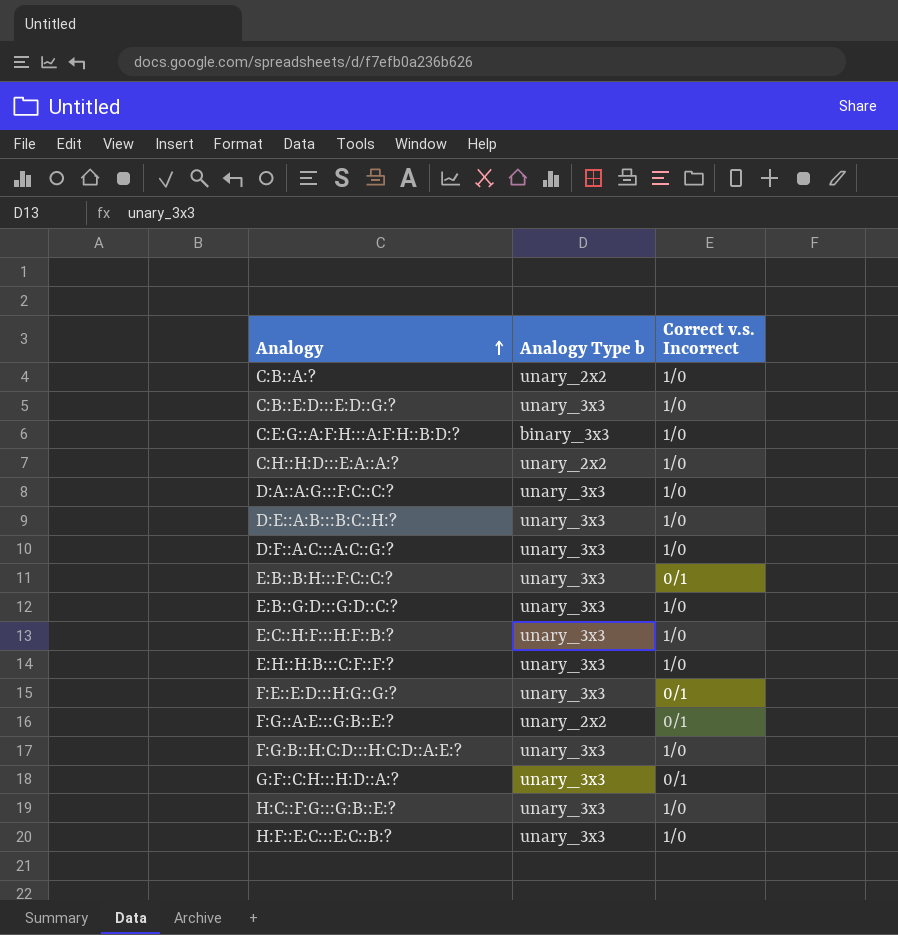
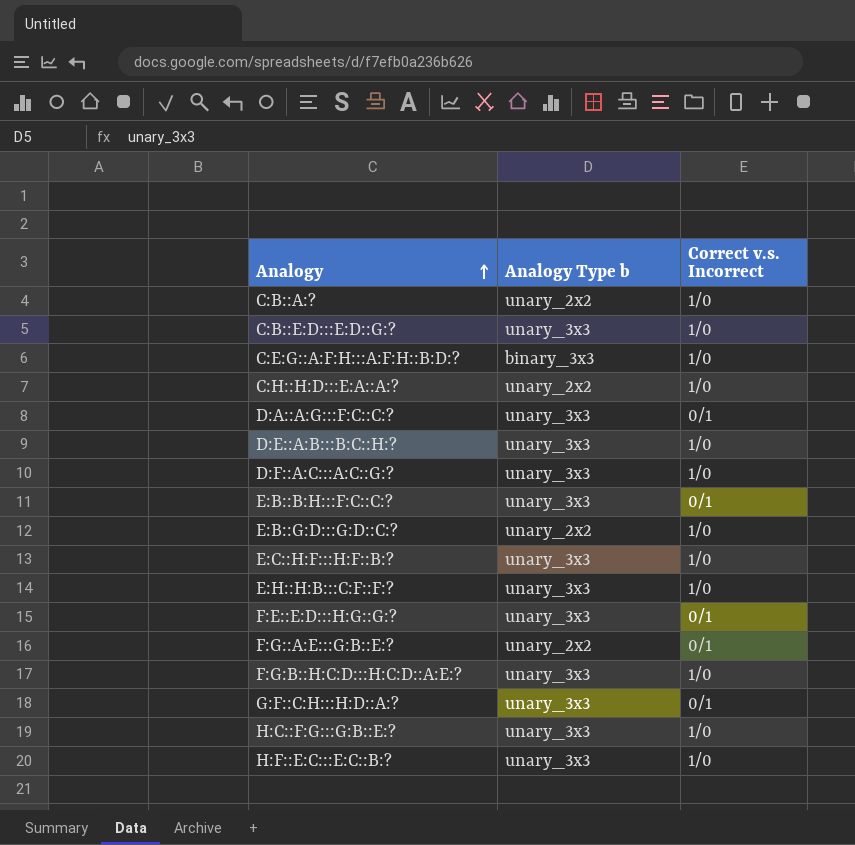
D:A::A:G:::F:C::C:? | Correct v.s. Incorrect: 1/0 -> 0/1
E:B::G:D:::G:D::C:? | Analogy Type b: unary_3x3 -> unary_2x2

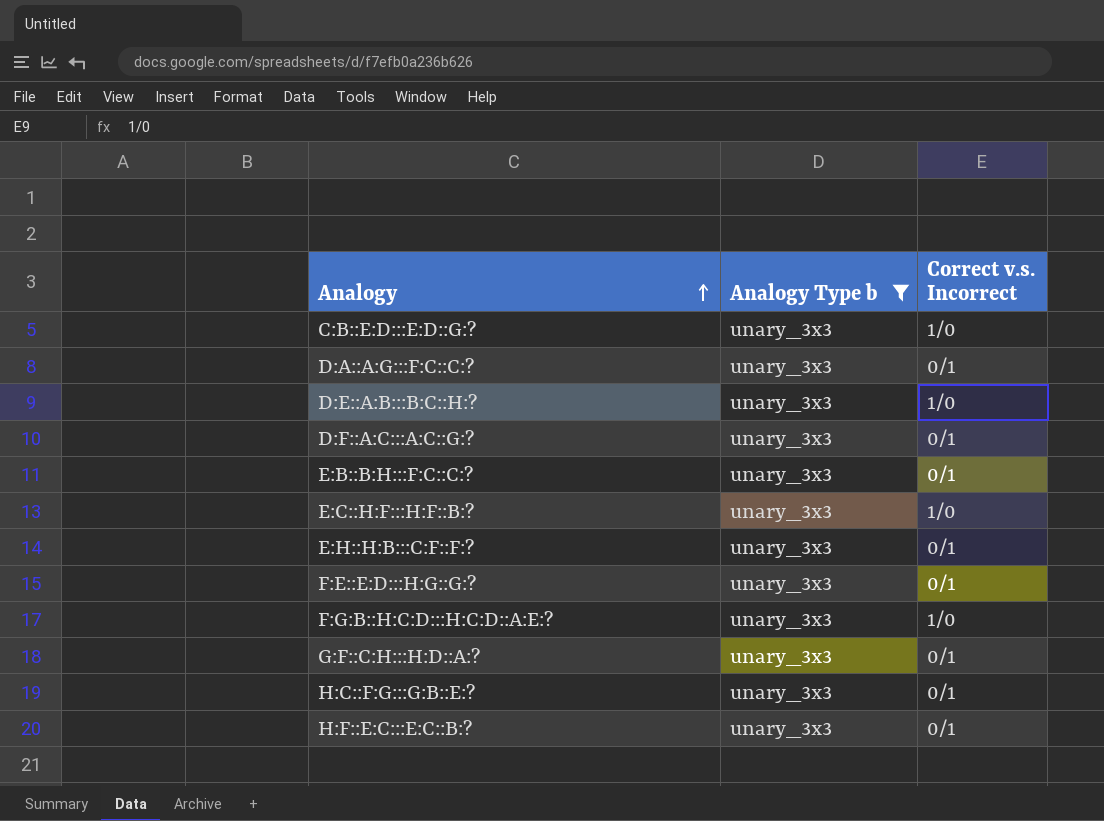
filter: none -> Analogy Type b = unary_3x3
D:F::A:C:::A:C::G:? | Correct v.s. Incorrect: 1/0 -> 0/1
E:H::H:B:::C:F::F:? | Correct v.s. Incorrect: 1/0 -> 0/1
H:C::F:G:::G:B::E:? | Correct v.s. Incorrect: 1/0 -> 0/1
H:F::E:C:::E:C::B:? | Correct v.s. Incorrect: 1/0 -> 0/1

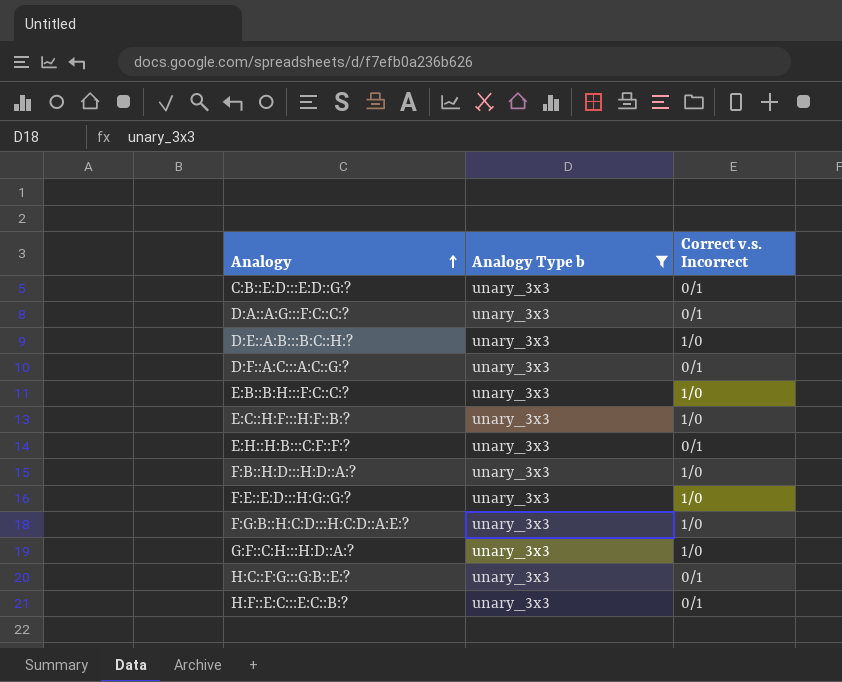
C:B::E:D:::E:D::G:? | Correct v.s. Incorrect: 1/0 -> 0/1
E:B::B:H:::F:C::C:? | Correct v.s. Incorrect: 0/1 -> 1/0
row F:B::H:D:::H:D::A:?: none -> unary_3x3 | 1/0
F:E::E:D:::H:G::G:? | Correct v.s. Incorrect: 0/1 -> 1/0
G:F::C:H:::H:D::A:? | Correct v.s. Incorrect: 0/1 -> 1/0

